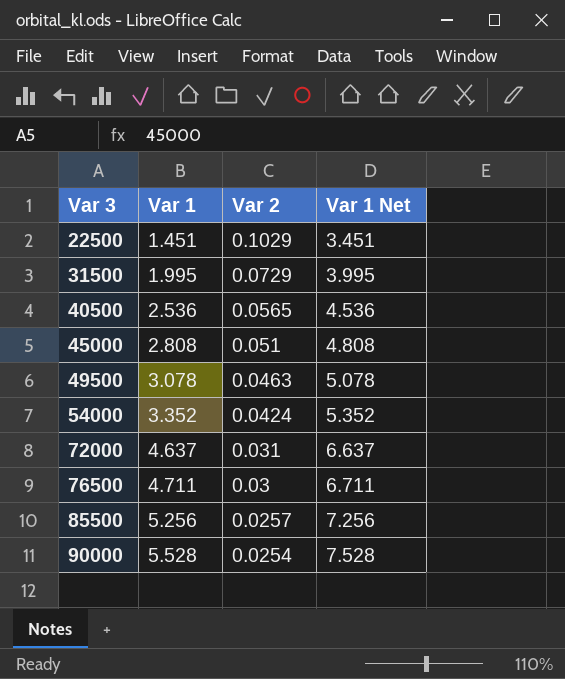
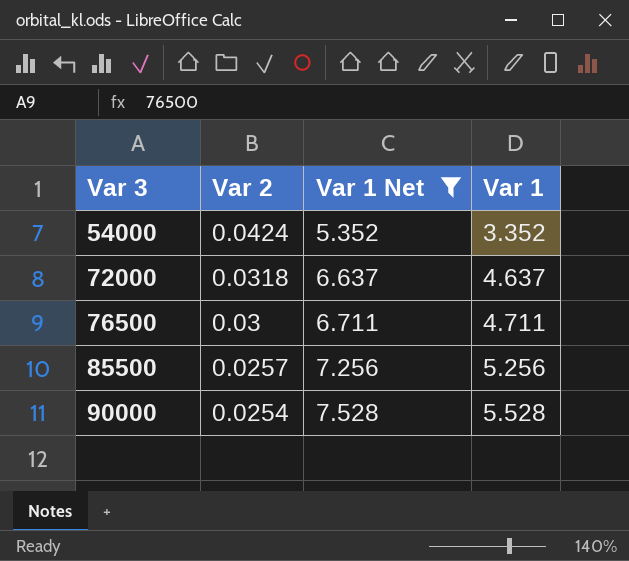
filter: none -> Var 1 Net >= 5.352
column Var 1 | position: 2 -> 4
72000 | Var 2: 0.031 -> 0.0318

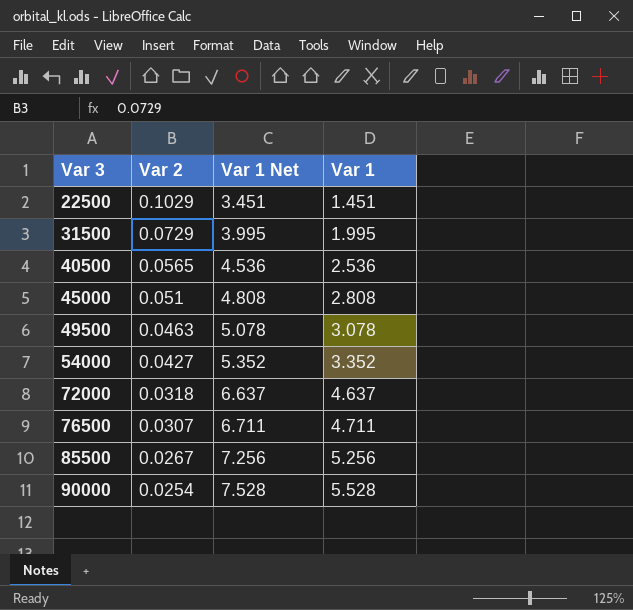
filter: Var 1 Net >= 5.352 -> none
54000 | Var 2: 0.0424 -> 0.0427
76500 | Var 2: 0.03 -> 0.0307
85500 | Var 2: 0.0257 -> 0.0267

